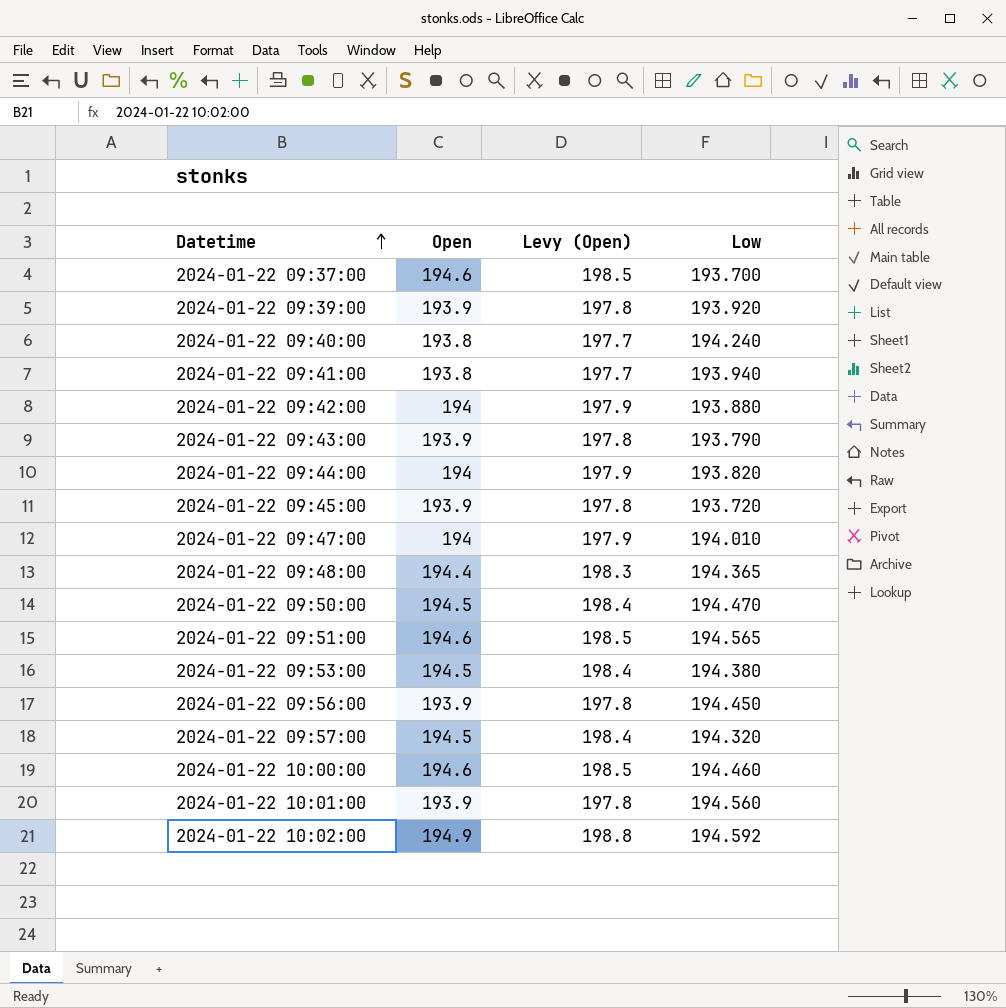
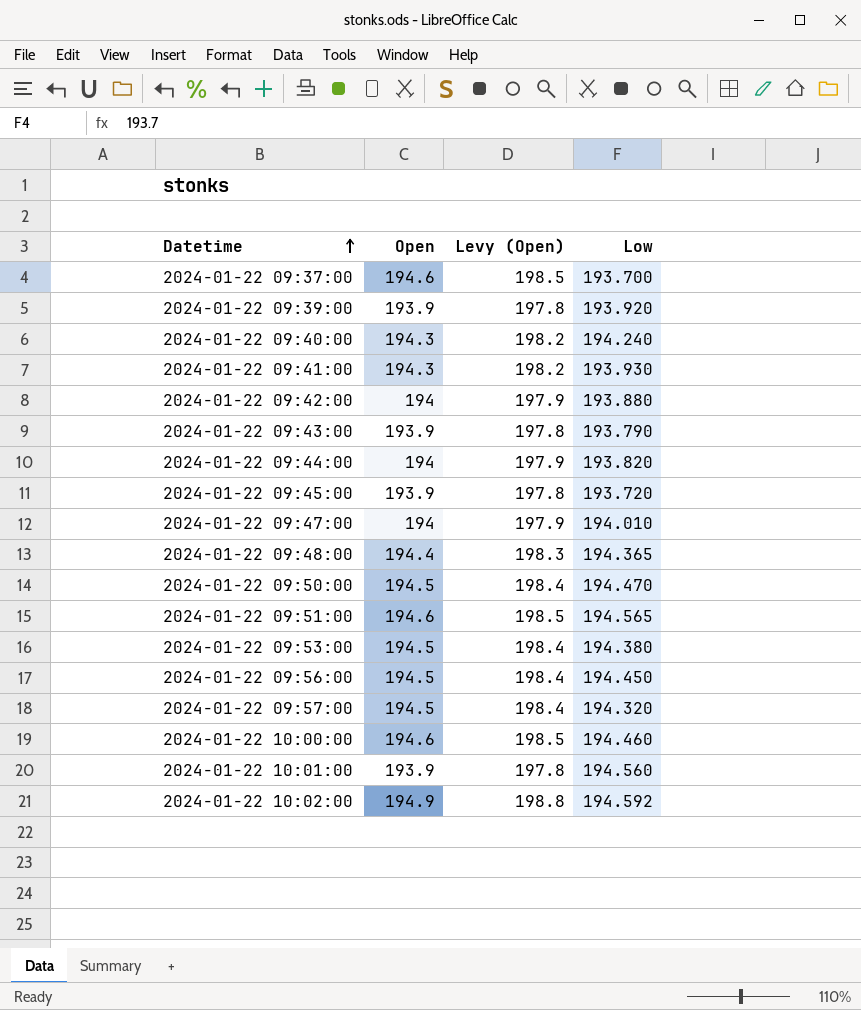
2024-01-22 09:40:00 | Open: 193.8 -> 194.3
2024-01-22 09:40:00 | Levy (Open): 197.7 -> 198.2
2024-01-22 09:41:00 | Open: 193.8 -> 194.3
2024-01-22 09:41:00 | Levy (Open): 197.7 -> 198.2
2024-01-22 09:41:00 | Low: 193.940 -> 193.930
2024-01-22 09:56:00 | Open: 193.9 -> 194.5
2024-01-22 09:56:00 | Levy (Open): 197.8 -> 198.4

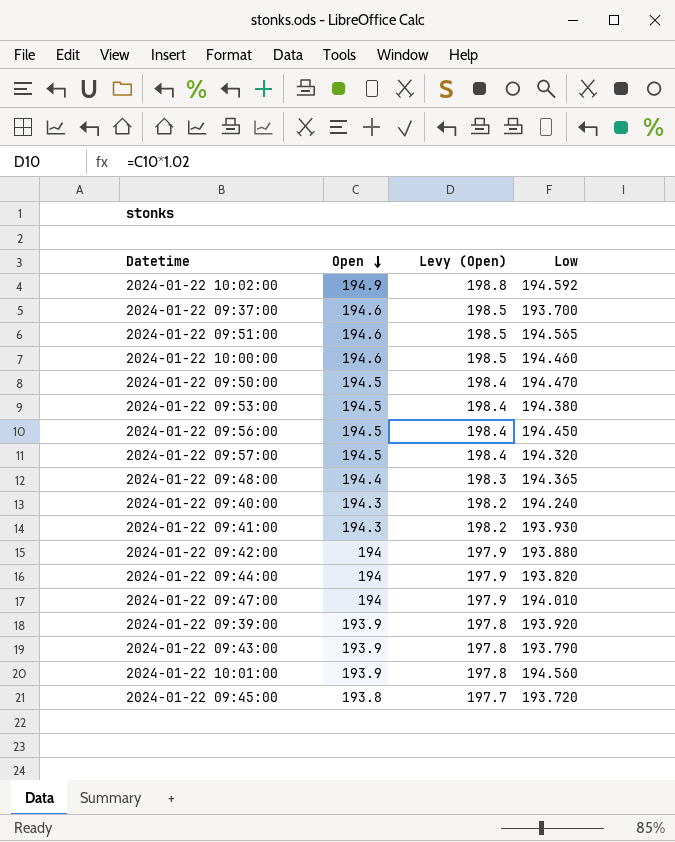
row order: Datetime ascending -> Open descending
2024-01-22 09:45:00 | Open: 193.9 -> 193.8
2024-01-22 09:45:00 | Levy (Open): 197.8 -> 197.7

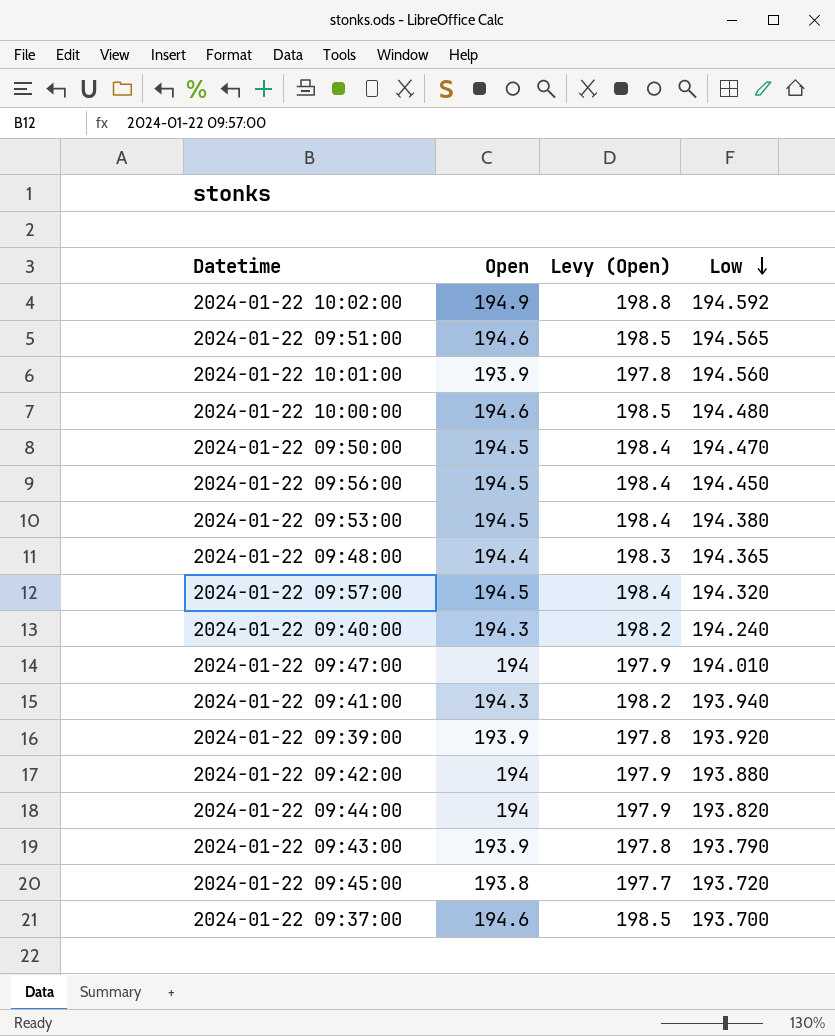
row order: Open descending -> Low descending
2024-01-22 10:00:00 | Low: 194.460 -> 194.480
2024-01-22 09:41:00 | Low: 193.930 -> 193.940

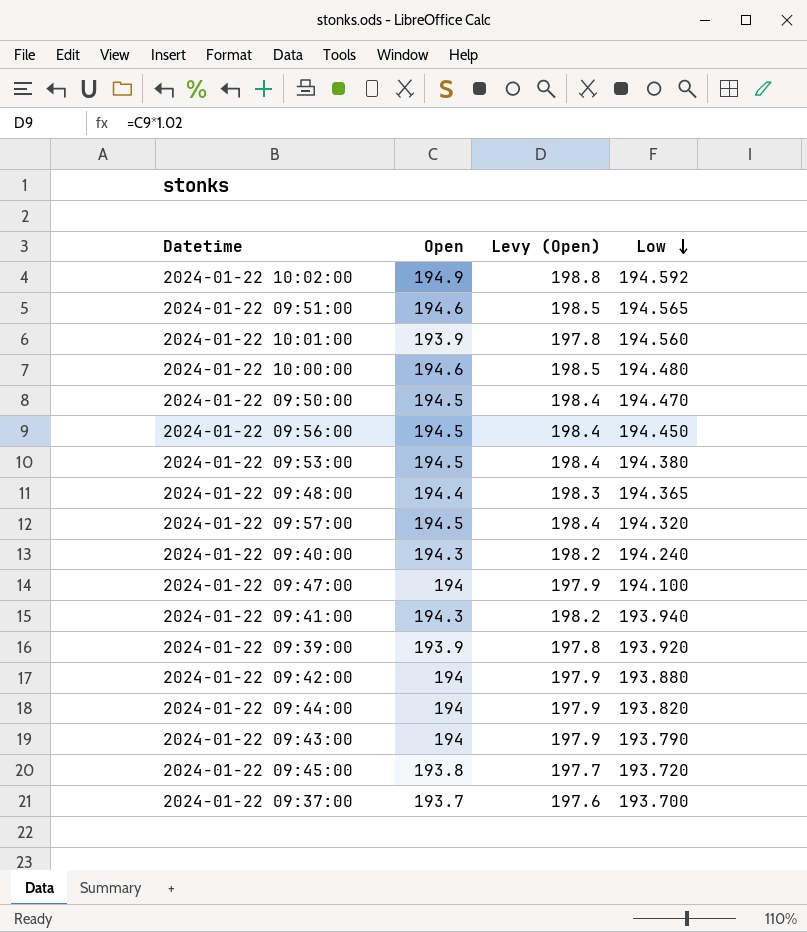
2024-01-22 09:47:00 | Low: 194.010 -> 194.100
2024-01-22 09:43:00 | Open: 193.9 -> 194
2024-01-22 09:43:00 | Levy (Open): 197.8 -> 197.9
2024-01-22 09:37:00 | Open: 194.6 -> 193.7
2024-01-22 09:37:00 | Levy (Open): 198.5 -> 197.6

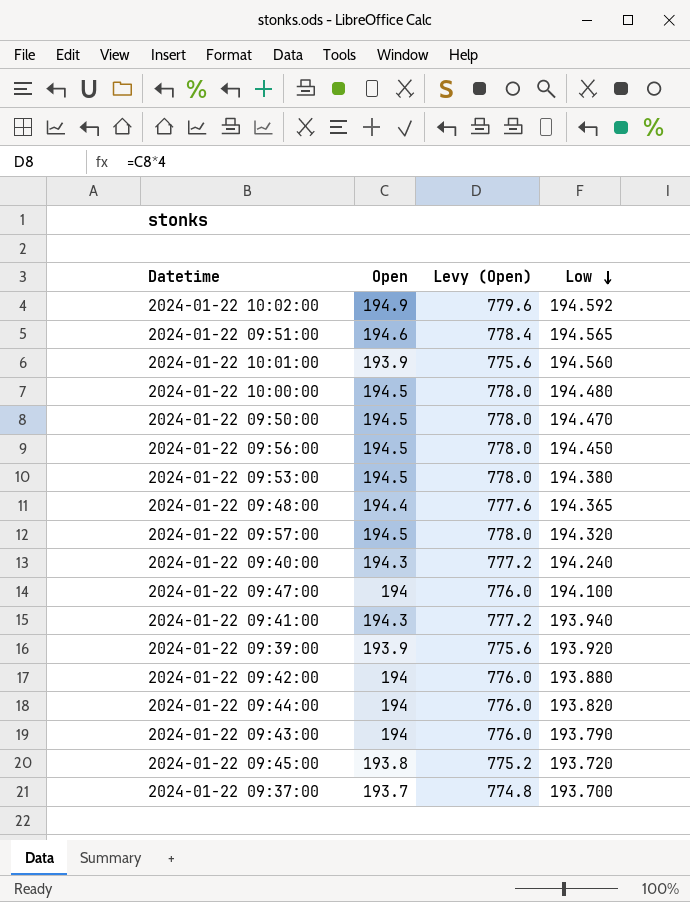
column Levy (Open) | formula: [Open] * 1.02 -> [Open] * 4
2024-01-22 10:00:00 | Open: 194.6 -> 194.5

